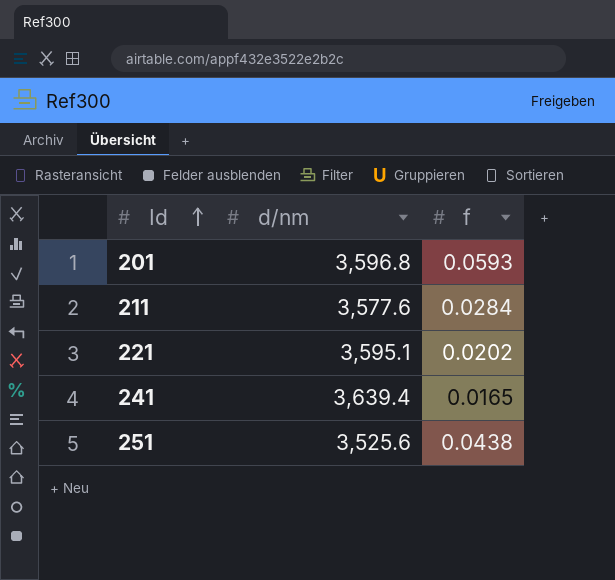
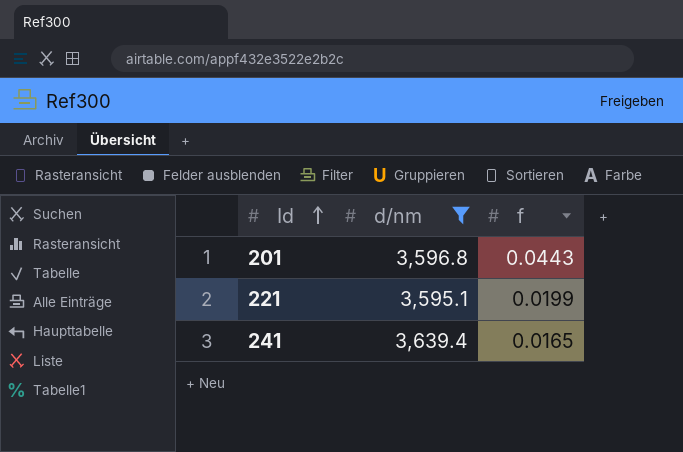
filter: none -> d/nm >= 3,595.1
201 | f: 0.0593 -> 0.0443
221 | f: 0.0202 -> 0.0199

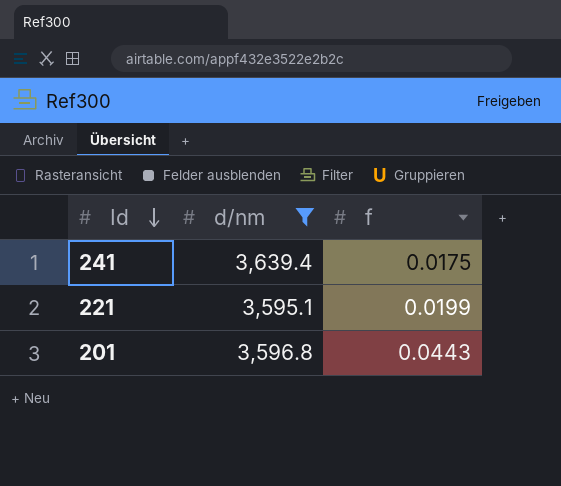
row order: Id ascending -> Id descending
241 | f: 0.0165 -> 0.0175

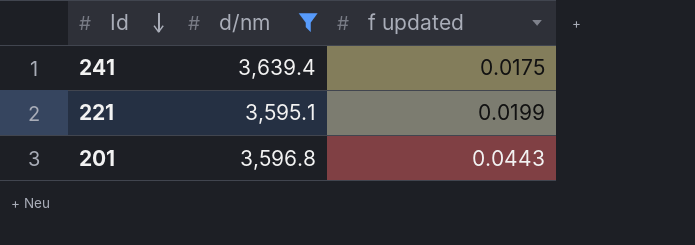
column name: f -> f updated

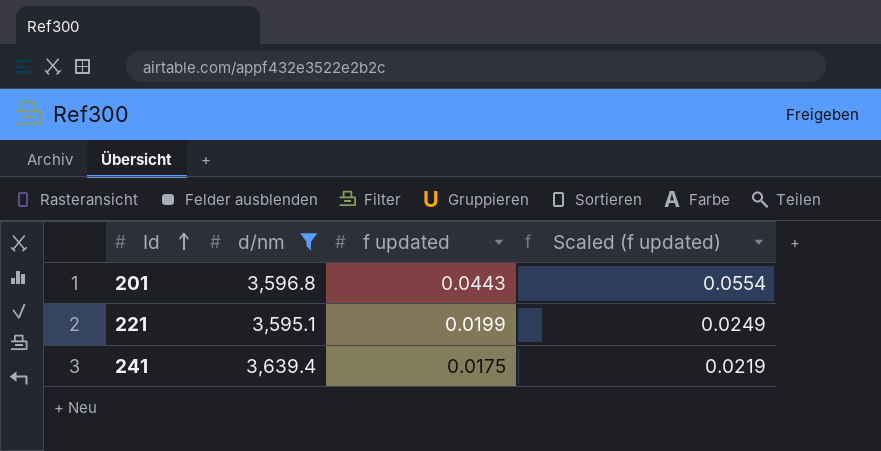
row order: Id descending -> Id ascending
column Scaled (f updated) | formula: none -> [f updated] * 1.25

